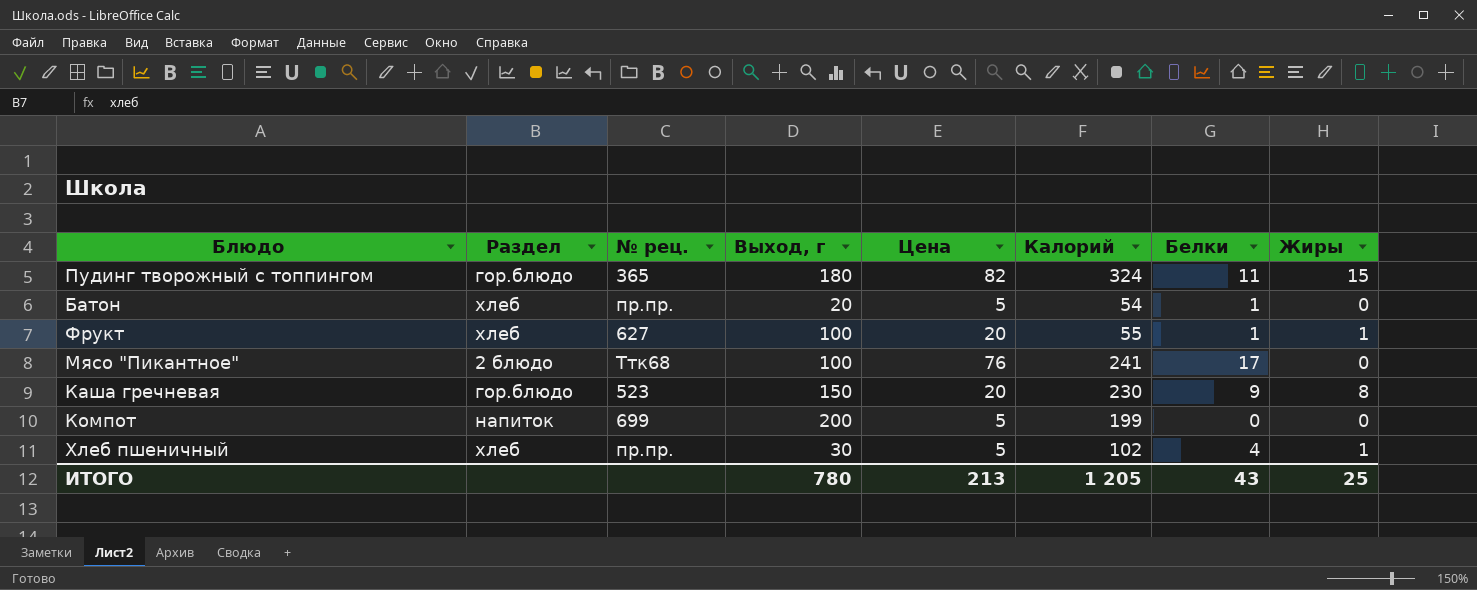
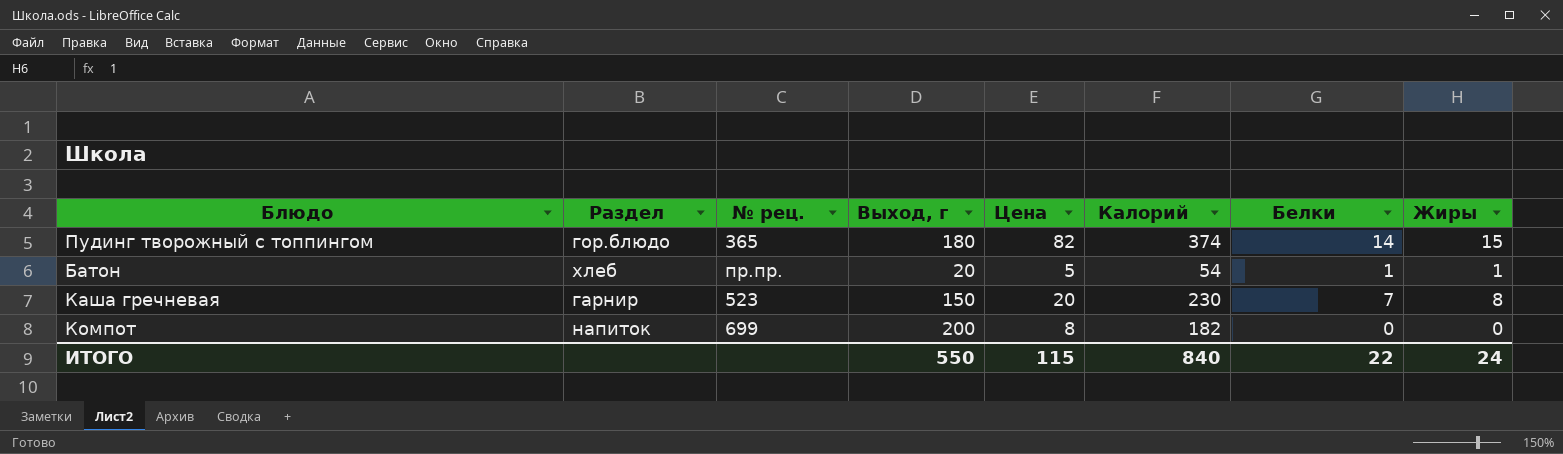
row Фрукт: хлеб | 627 | 100 | 20 | 55 | 1 | 1 -> none
row Мясо "Пикантное": 2 блюдо | Ттк68 | 100 | 76 | 241 | 17 | 0 -> none
row Хлеб пшеничный: хлеб | пр.пр. | 30 | 5 | 102 | 4 | 1 -> none
Пудинг творожный с топпингом | Калорий: 324 -> 374
Пудинг творожный с топпингом | Белки: 11 -> 14
Батон | Жиры: 0 -> 1
Каша гречневая | Раздел: гор.блюдо -> гарнир
Каша гречневая | Белки: 9 -> 7
Компот | Цена: 5 -> 8
Компот | Калорий: 199 -> 182
ИТОГО | Выход, г: 780 -> 550
ИТОГО | Цена: 213 -> 115
ИТОГО | Калорий: 1 205 -> 840
ИТОГО | Белки: 43 -> 22
ИТОГО | Жиры: 25 -> 24

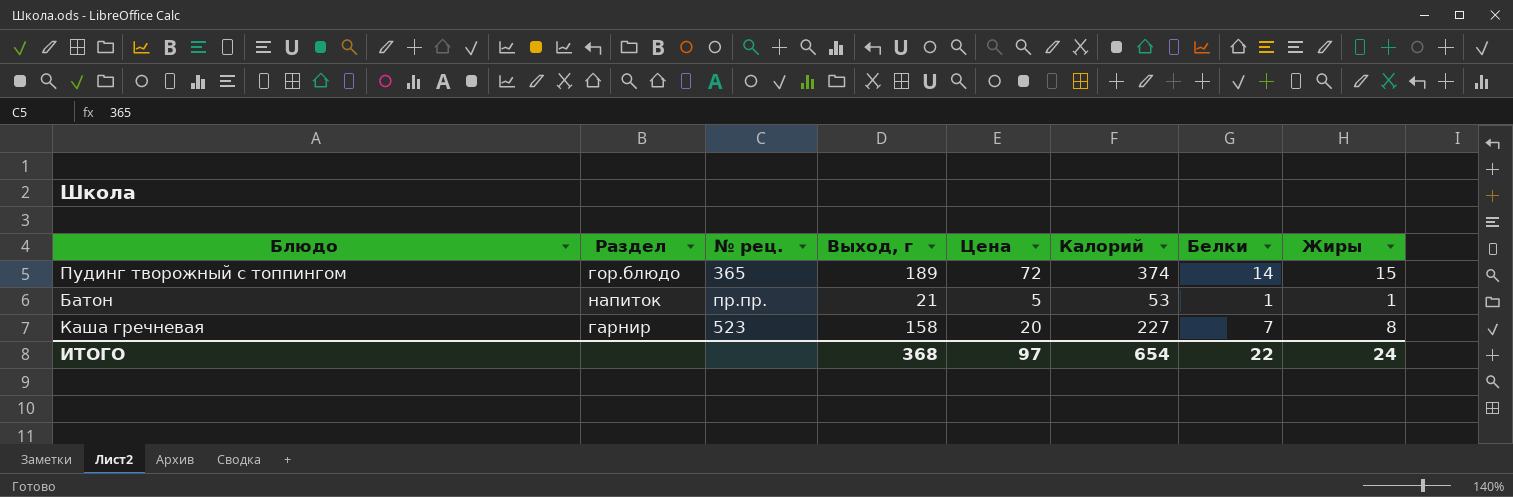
row Компот: напиток | 699 | 200 | 8 | 182 | 0 | 0 -> none
Пудинг творожный с топпингом | Выход, г: 180 -> 189
Пудинг творожный с топпингом | Цена: 82 -> 72
Батон | Раздел: хлеб -> напиток
Батон | Выход, г: 20 -> 21
Батон | Калорий: 54 -> 53
Каша гречневая | Выход, г: 150 -> 158
Каша гречневая | Калорий: 230 -> 227
ИТОГО | Выход, г: 550 -> 368
ИТОГО | Цена: 115 -> 97
ИТОГО | Калорий: 840 -> 654

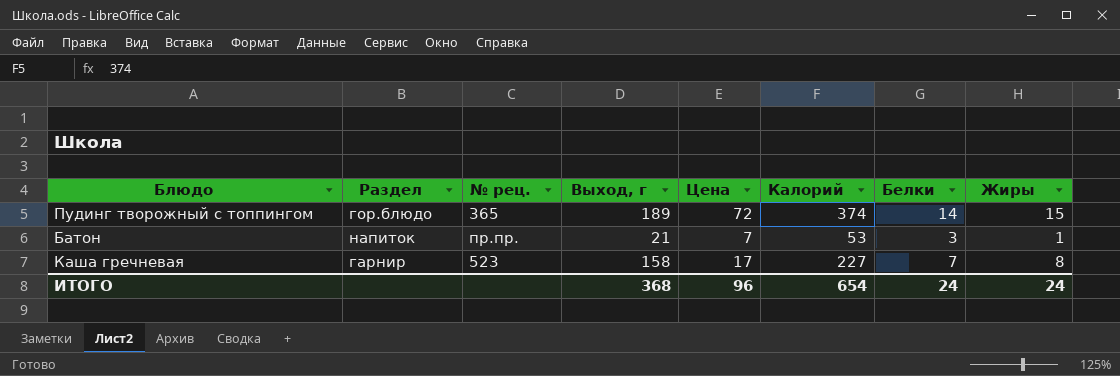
Батон | Цена: 5 -> 7
Батон | Белки: 1 -> 3
Каша гречневая | Цена: 20 -> 17
ИТОГО | Цена: 97 -> 96
ИТОГО | Белки: 22 -> 24

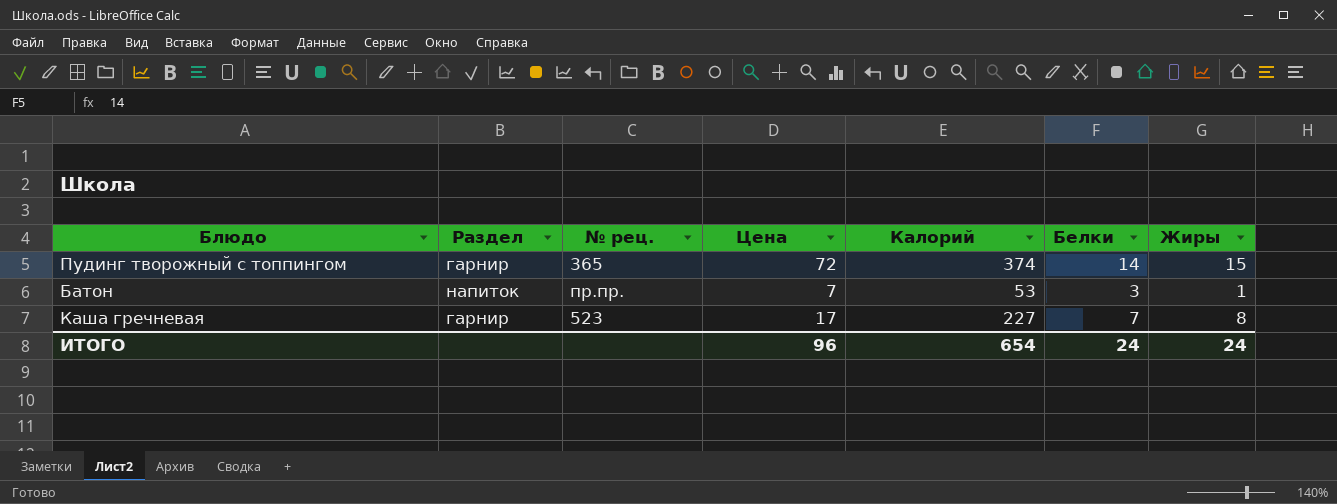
column Выход, г | position: 4 -> none
Пудинг творожный с топпингом | Раздел: гор.блюдо -> гарнир

